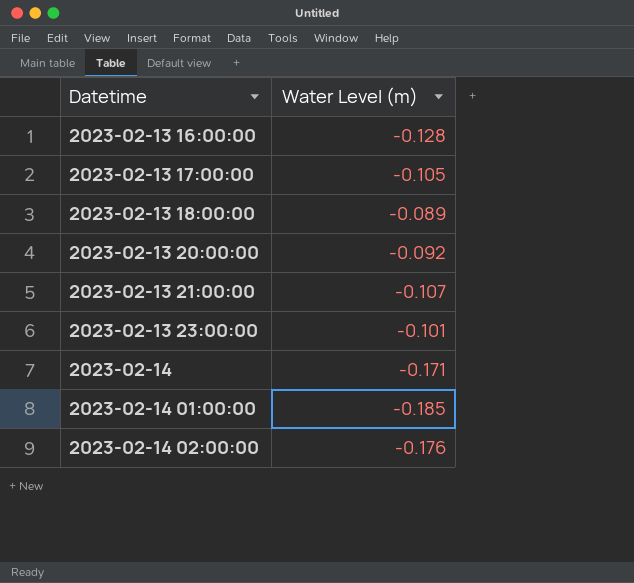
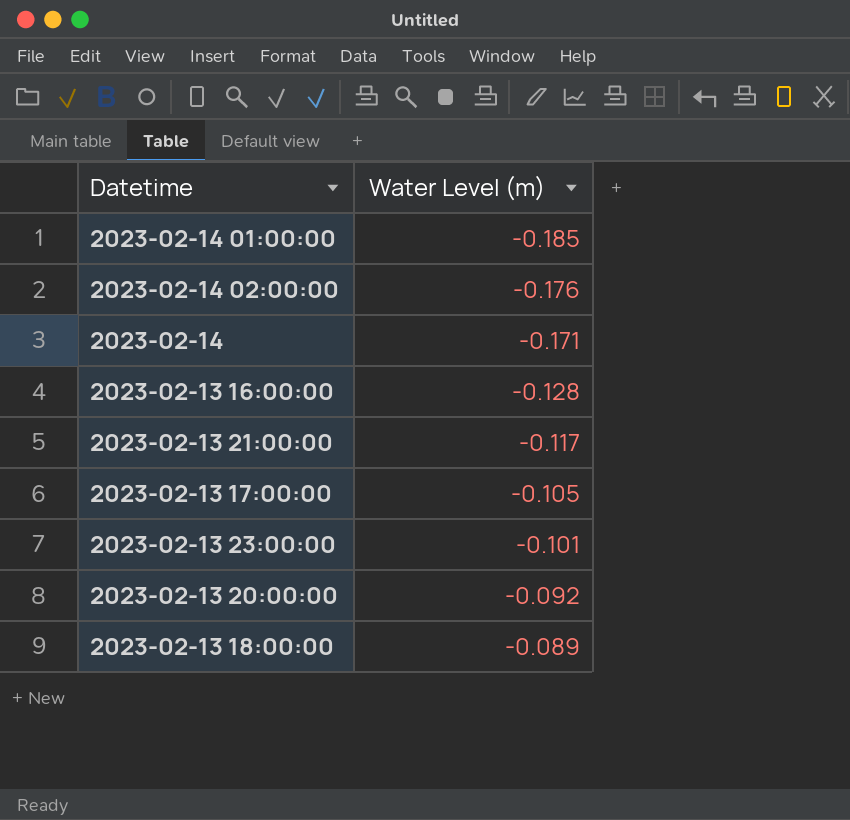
row order: Datetime ascending -> Water Level (m) ascending
2023-02-13 21:00:00 | Water Level (m): -0.107 -> -0.117

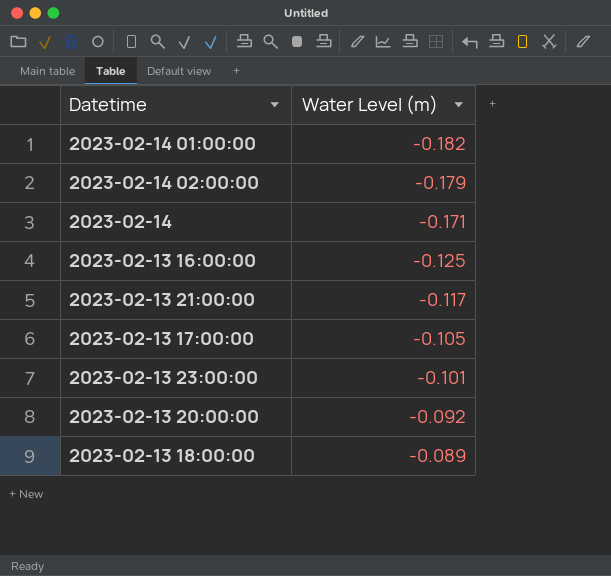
2023-02-14 01:00:00 | Water Level (m): -0.185 -> -0.182
2023-02-14 02:00:00 | Water Level (m): -0.176 -> -0.179
2023-02-13 16:00:00 | Water Level (m): -0.128 -> -0.125

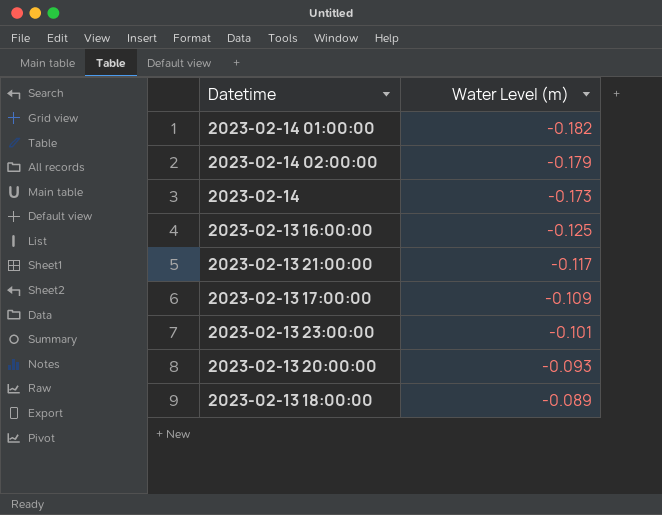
2023-02-14 | Water Level (m): -0.171 -> -0.173
2023-02-13 17:00:00 | Water Level (m): -0.105 -> -0.109
2023-02-13 20:00:00 | Water Level (m): -0.092 -> -0.093

